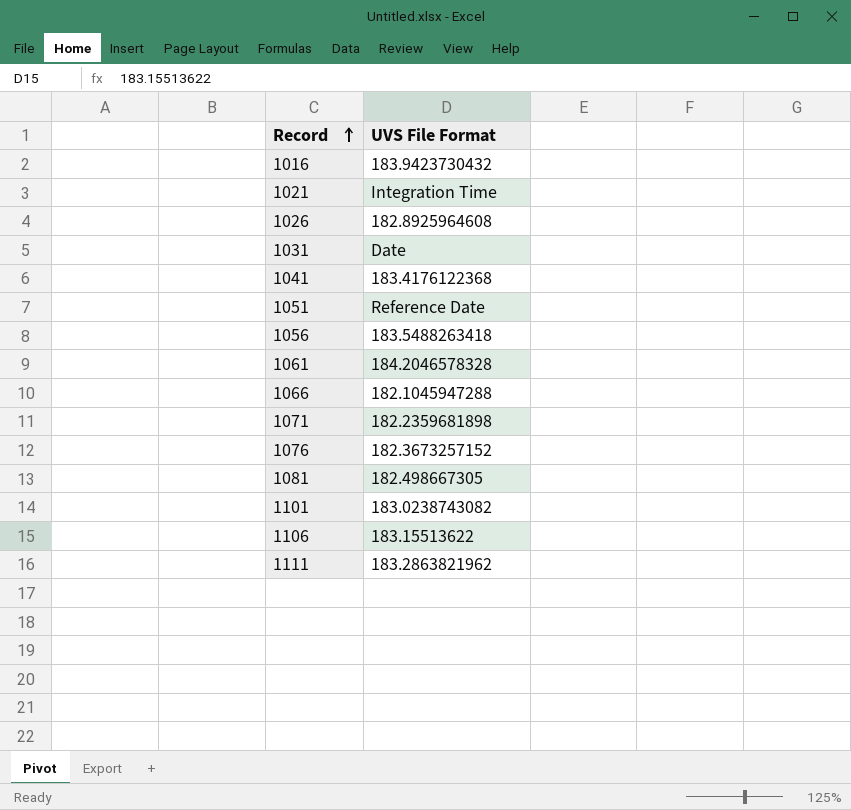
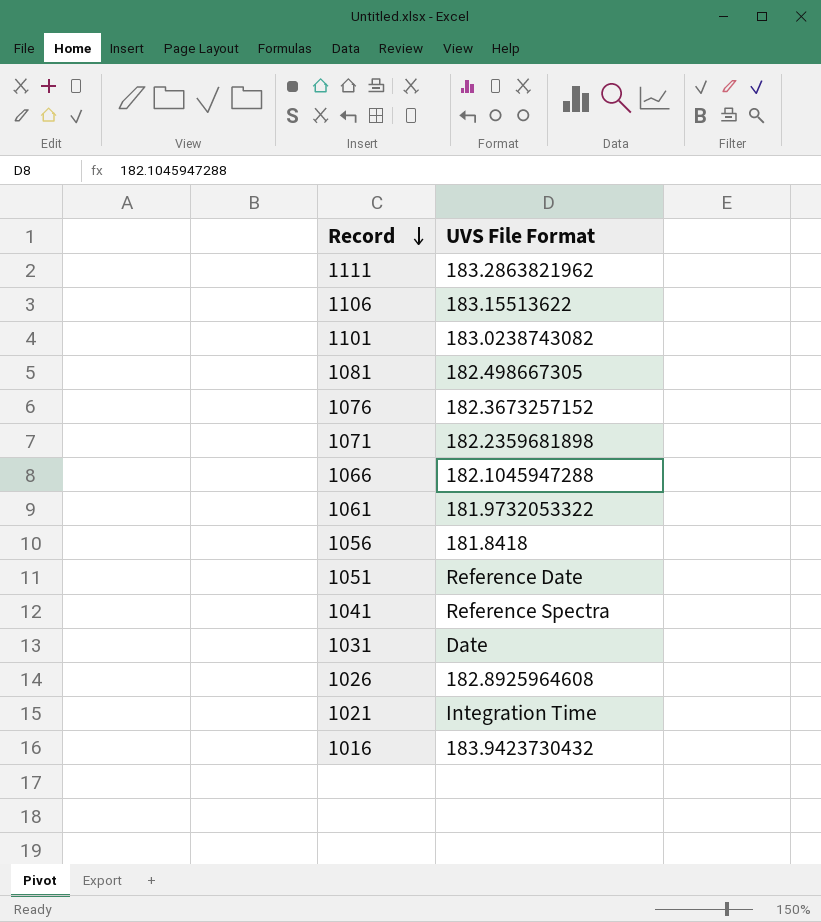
row order: Record ascending -> Record descending
1061 | UVS File Format: 184.2046578328 -> 181.9732053322
1056 | UVS File Format: 183.5488263418 -> 181.8418
1041 | UVS File Format: 183.4176122368 -> Reference Spectra

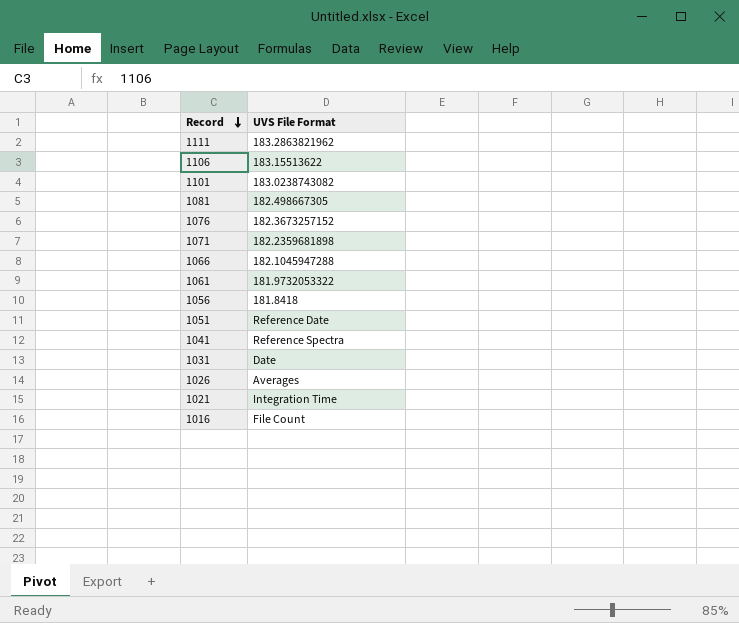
1026 | UVS File Format: 182.8925964608 -> Averages
1016 | UVS File Format: 183.9423730432 -> File Count

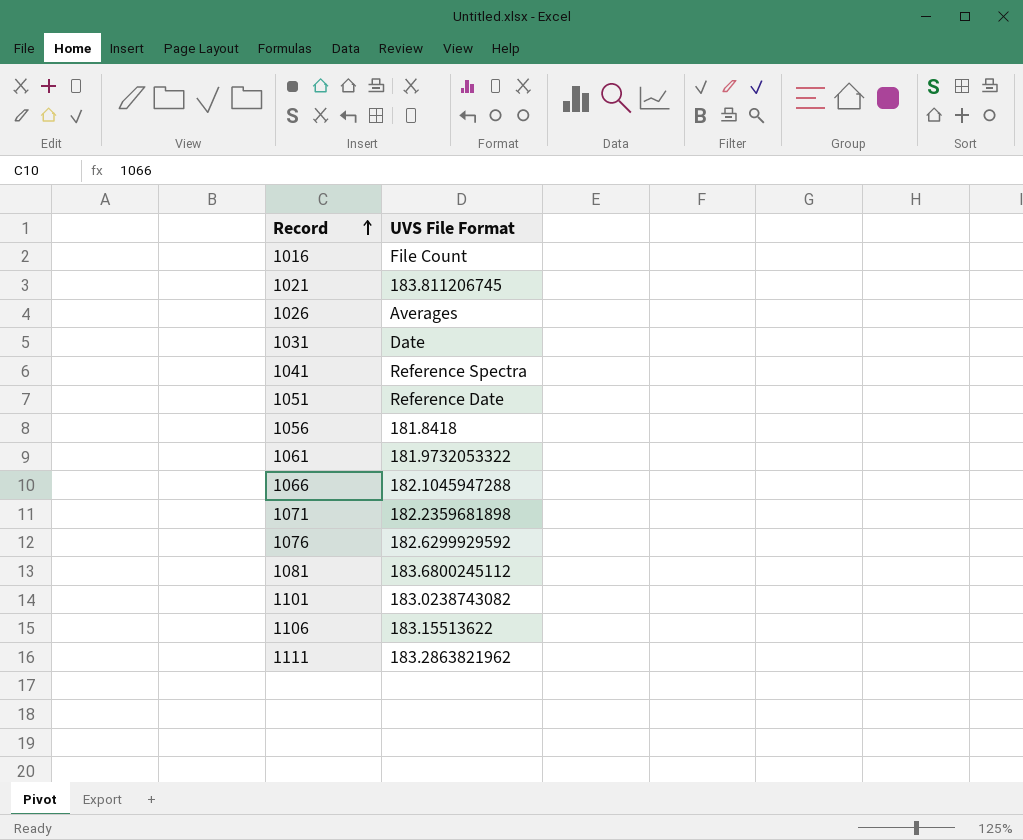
row order: Record descending -> Record ascending
1021 | UVS File Format: Integration Time -> 183.811206745
1076 | UVS File Format: 182.3673257152 -> 182.6299929592
1081 | UVS File Format: 182.498667305 -> 183.6800245112

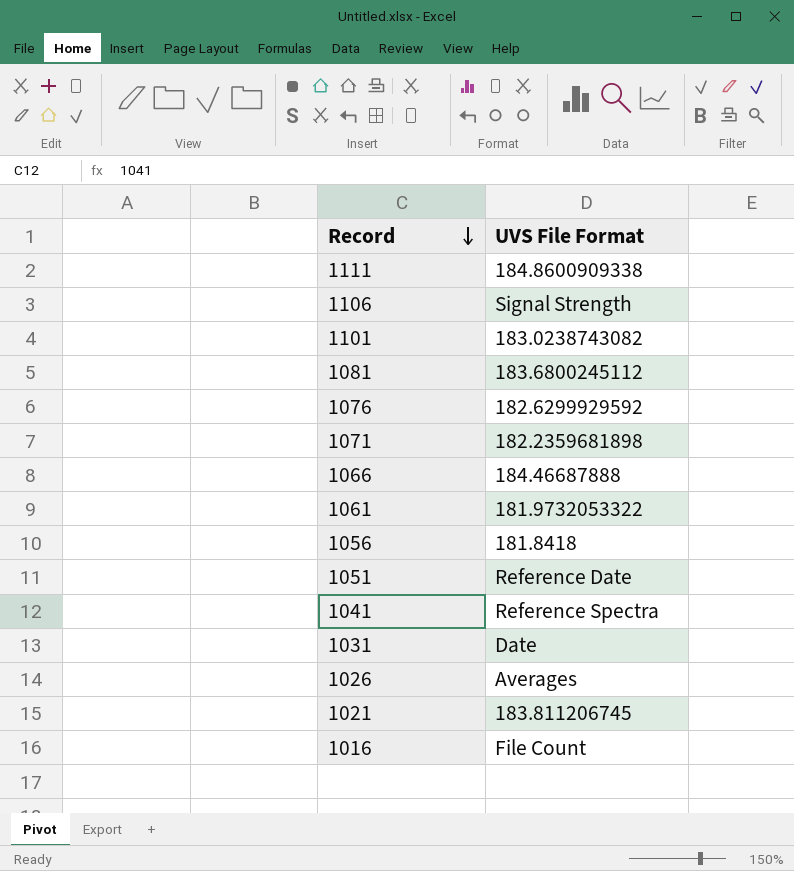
row order: Record ascending -> Record descending
1111 | UVS File Format: 183.2863821962 -> 184.8600909338
1106 | UVS File Format: 183.15513622 -> Signal Strength
1066 | UVS File Format: 182.1045947288 -> 184.46687888

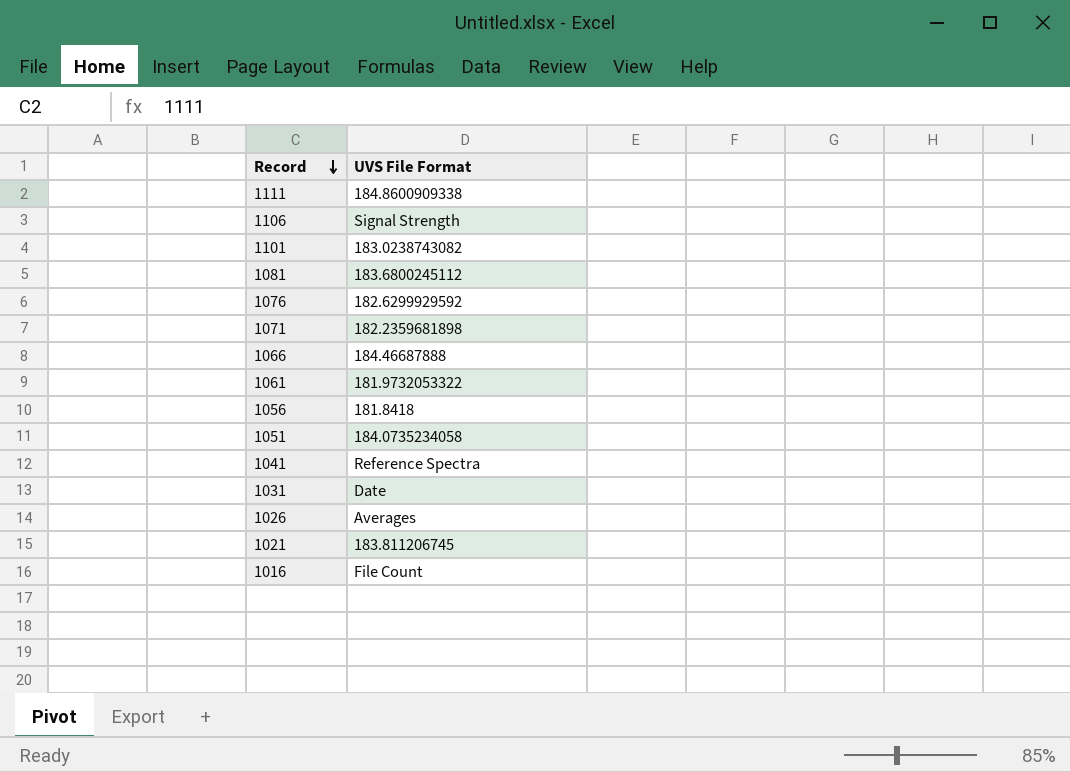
1051 | UVS File Format: Reference Date -> 184.0735234058

